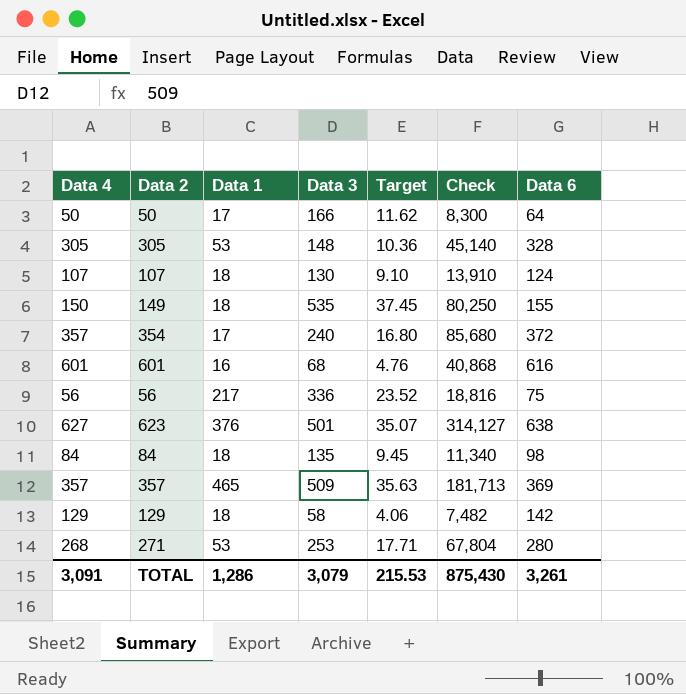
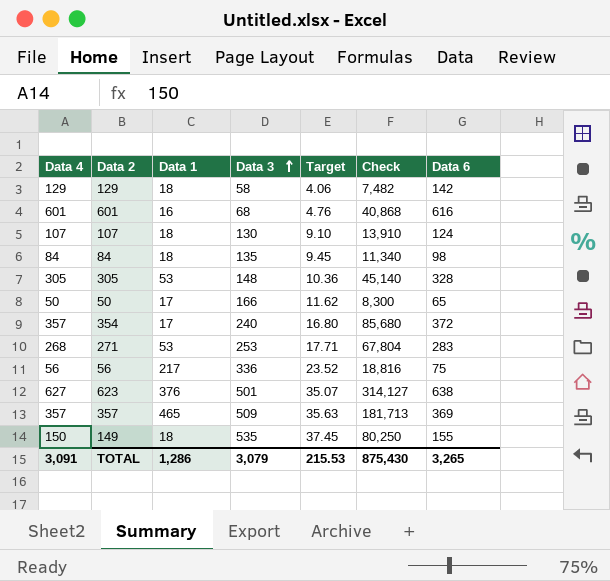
row order: none -> Data 3 ascending
50 | Data 6: 64 -> 65
271 | Data 6: 280 -> 283
TOTAL | Data 6: 3,261 -> 3,265

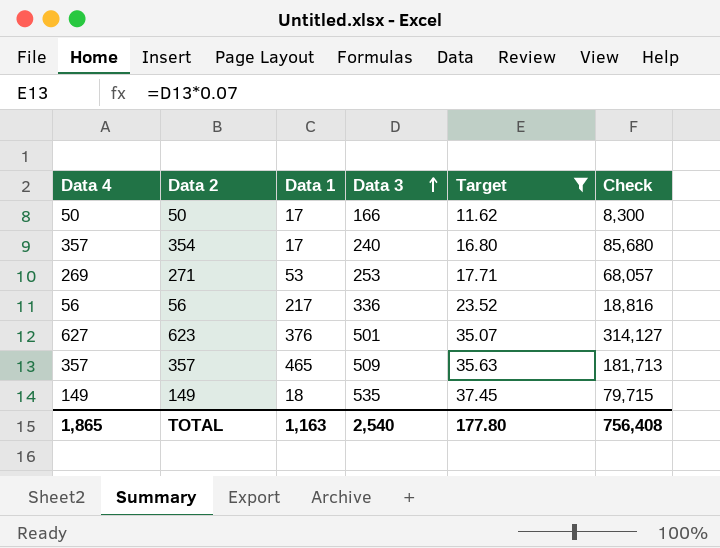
filter: none -> Target >= 11.62
column Data 6 | position: 7 -> none
271 | Data 4: 268 -> 269
271 | Check: 67,804 -> 68,057
149 | Data 4: 150 -> 149
149 | Check: 80,250 -> 79,715
TOTAL | Data 4: 3,091 -> 1,865
TOTAL | Data 1: 1,286 -> 1,163
TOTAL | Data 3: 3,079 -> 2,540
TOTAL | Target: 215.53 -> 177.80
TOTAL | Check: 875,430 -> 756,408

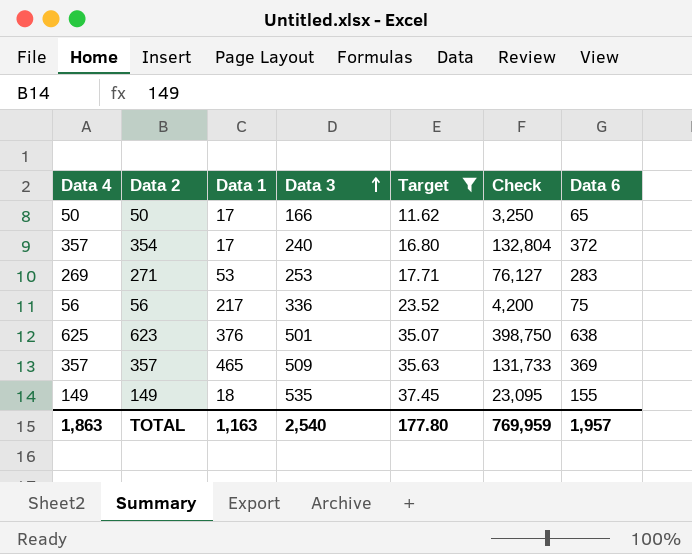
column Check | formula: [Data 4] * [Data 3] -> [Data 4] * [Data 6]
column Data 6 | position: none -> 7
623 | Data 4: 627 -> 625
TOTAL | Data 4: 1,865 -> 1,863
TOTAL | Check: 756,408 -> 769,959

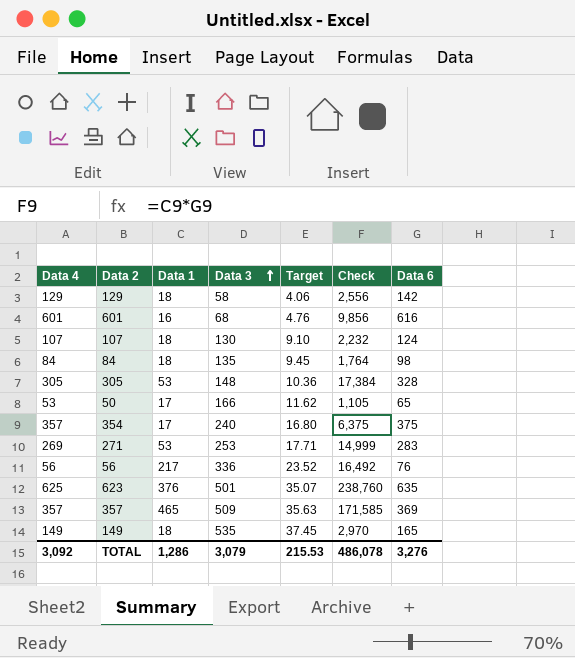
filter: Target >= 11.62 -> none
column Check | formula: [Data 4] * [Data 6] -> [Data 1] * [Data 6]
50 | Data 4: 50 -> 53
354 | Data 6: 372 -> 375
56 | Data 6: 75 -> 76
623 | Data 6: 638 -> 635
149 | Data 6: 155 -> 165
TOTAL | Data 4: 1,863 -> 3,092
TOTAL | Data 1: 1,163 -> 1,286
TOTAL | Data 3: 2,540 -> 3,079
TOTAL | Target: 177.80 -> 215.53
TOTAL | Check: 769,959 -> 486,078
TOTAL | Data 6: 1,957 -> 3,276

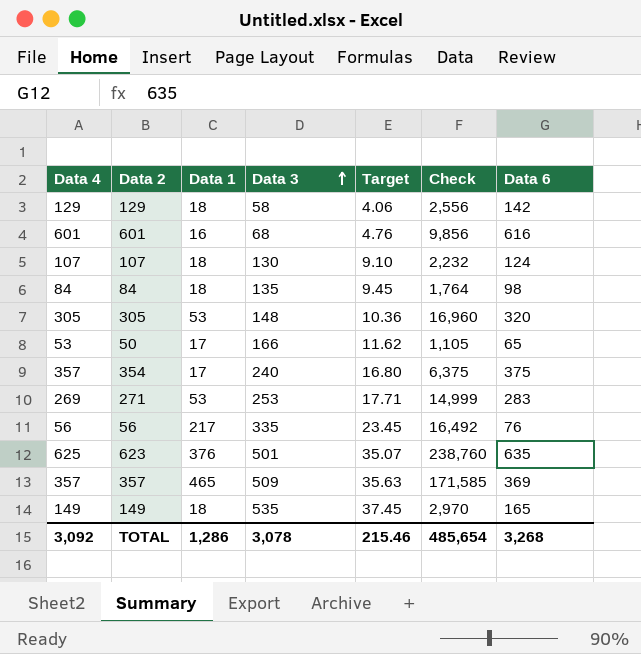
305 | Check: 17,384 -> 16,960
305 | Data 6: 328 -> 320
56 | Data 3: 336 -> 335
56 | Target: 23.52 -> 23.45
TOTAL | Data 3: 3,079 -> 3,078
TOTAL | Target: 215.53 -> 215.46
TOTAL | Check: 486,078 -> 485,654
TOTAL | Data 6: 3,276 -> 3,268

